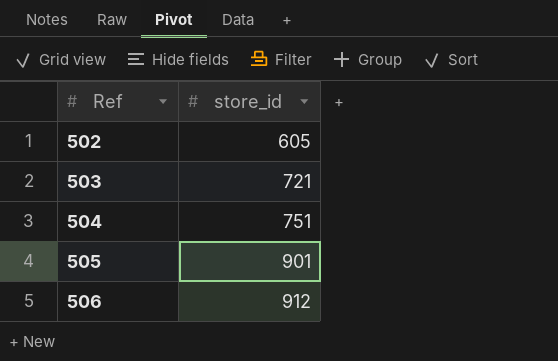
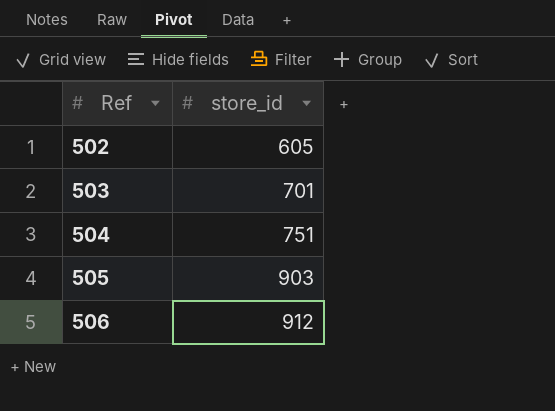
503 | store_id: 721 -> 701
505 | store_id: 901 -> 903

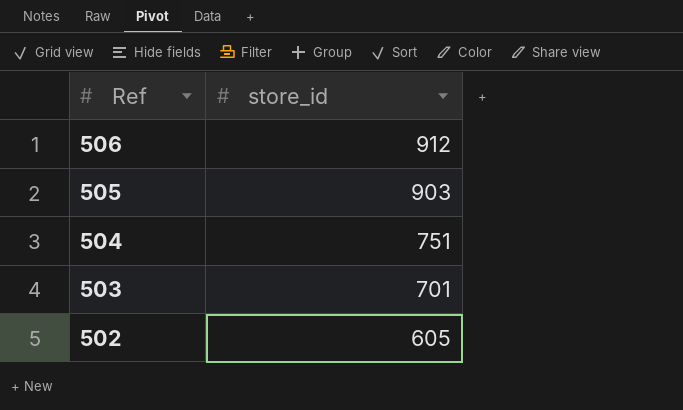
row order: Ref ascending -> Ref descending

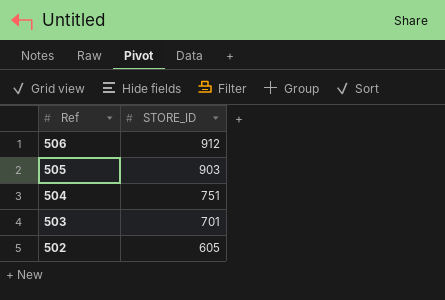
column name: store_id -> STORE_ID

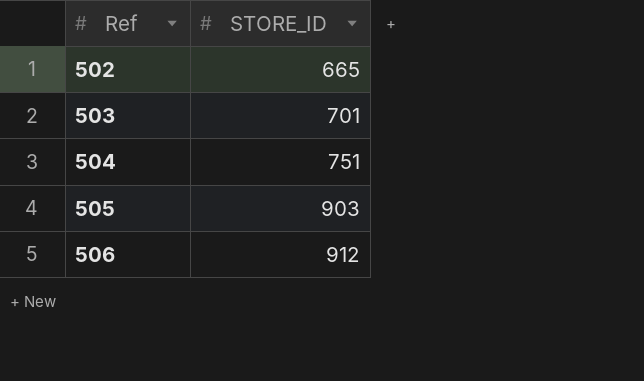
row order: Ref descending -> Ref ascending
502 | STORE_ID: 605 -> 665

